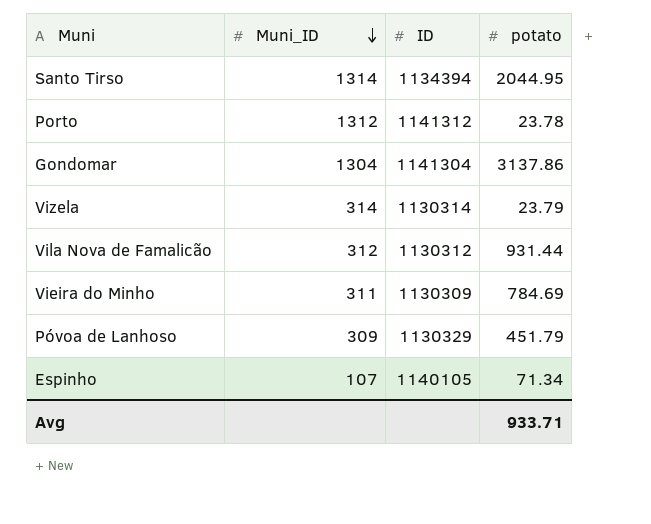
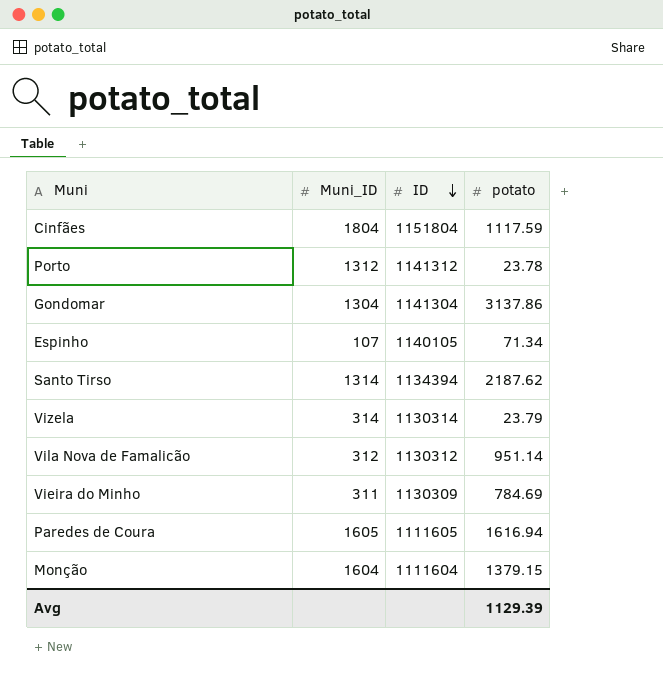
row order: Muni_ID descending -> ID descending
row Póvoa de Lanhoso: 309 | 1130329 | 451.79 -> none
row Cinfães: none -> 1804 | 1151804 | 1117.59
Santo Tirso | potato: 2044.95 -> 2187.62
Vila Nova de Famalicão | potato: 931.44 -> 951.14
row Paredes de Coura: none -> 1605 | 1111605 | 1616.94
row Monção: none -> 1604 | 1111604 | 1379.15
Avg | potato: 933.71 -> 1129.39

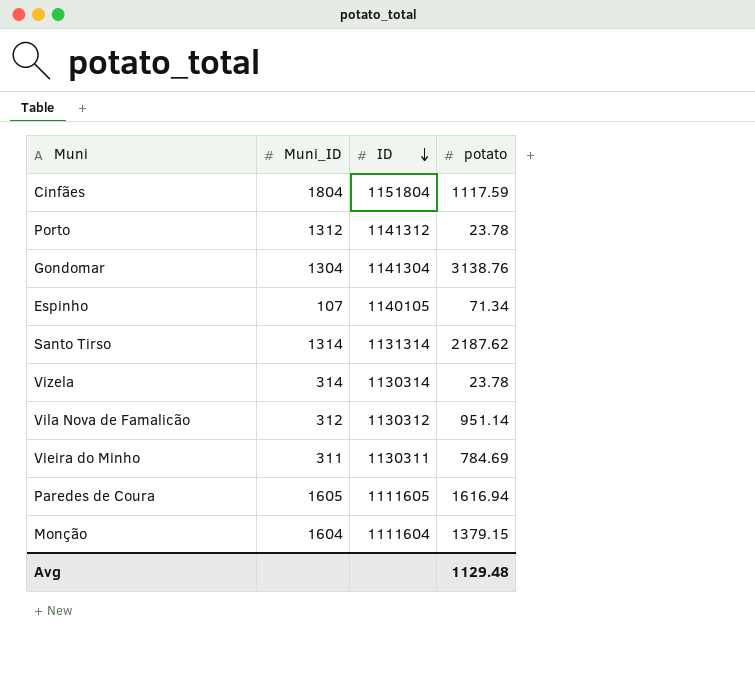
Gondomar | potato: 3137.86 -> 3138.76
Santo Tirso | ID: 1134394 -> 1131314
Vizela | potato: 23.79 -> 23.78
Vieira do Minho | ID: 1130309 -> 1130311
Avg | potato: 1129.39 -> 1129.48

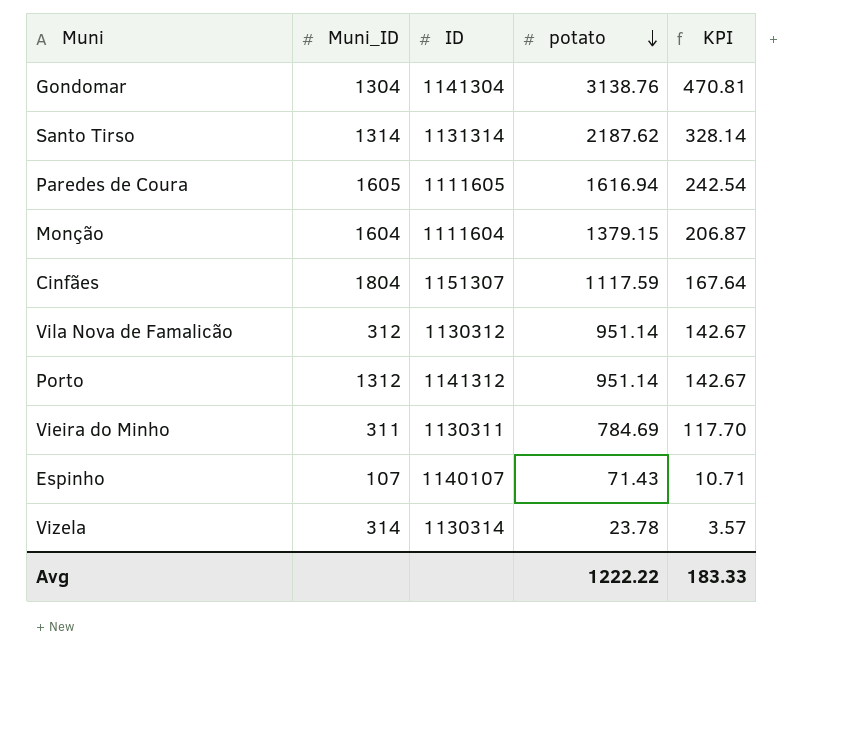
row order: ID descending -> potato descending
column KPI | formula: none -> [potato] * 0.15
Cinfães | ID: 1151804 -> 1151307
Porto | potato: 23.78 -> 951.14
Espinho | ID: 1140105 -> 1140107
Espinho | potato: 71.34 -> 71.43
Avg | potato: 1129.48 -> 1222.22

